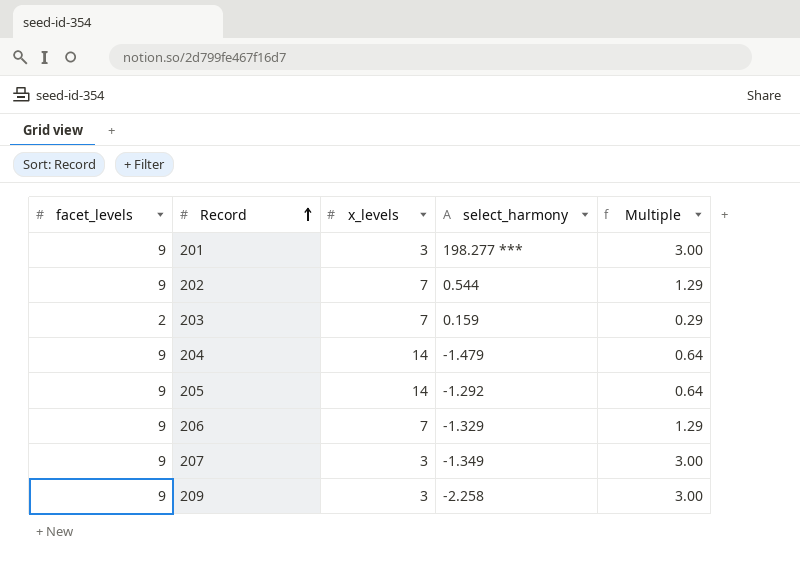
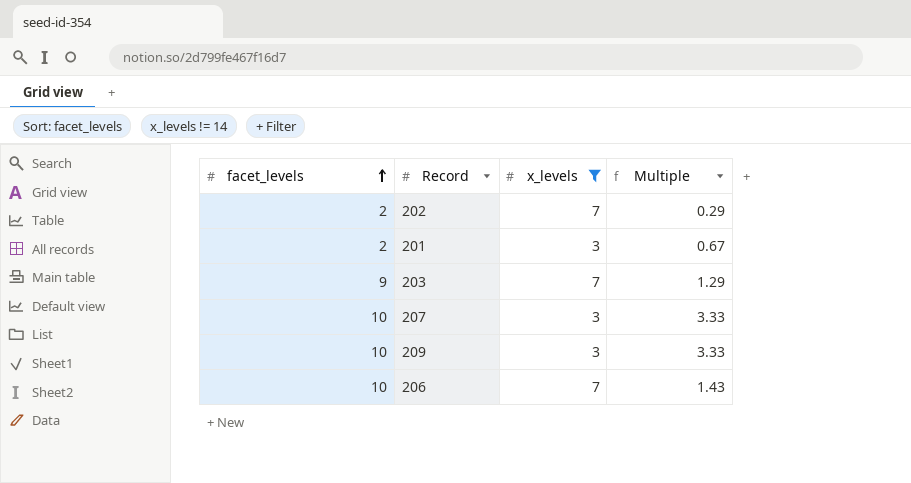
filter: none -> x_levels != 14
row order: Record ascending -> facet_levels ascending
column select_harmony | position: 4 -> none
202 | facet_levels: 9 -> 2
202 | Multiple: 1.29 -> 0.29
201 | facet_levels: 9 -> 2
201 | Multiple: 3.00 -> 0.67
203 | facet_levels: 2 -> 9
203 | Multiple: 0.29 -> 1.29
207 | facet_levels: 9 -> 10
207 | Multiple: 3.00 -> 3.33
209 | facet_levels: 9 -> 10
209 | Multiple: 3.00 -> 3.33
206 | facet_levels: 9 -> 10
206 | Multiple: 1.29 -> 1.43

